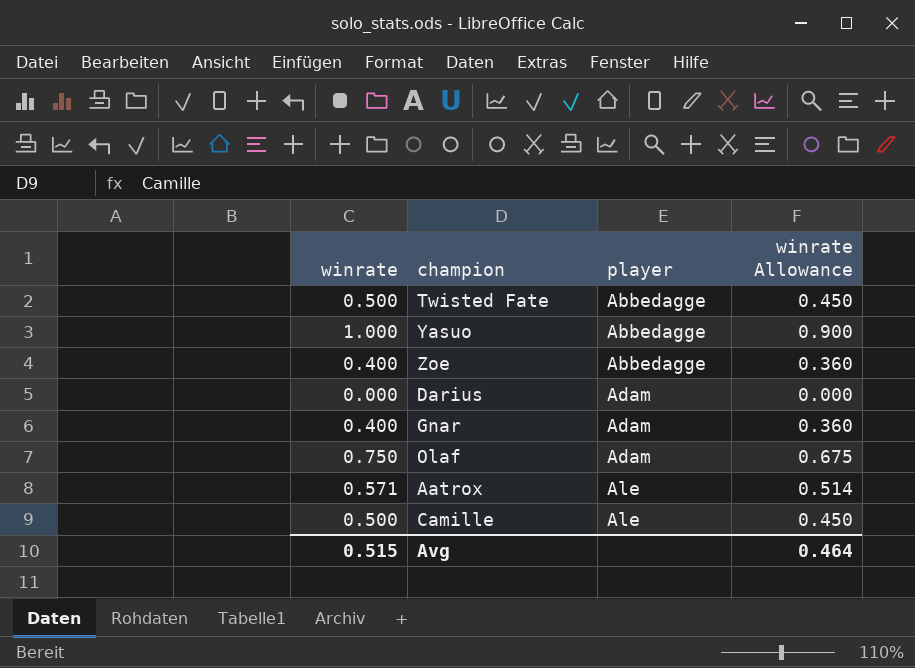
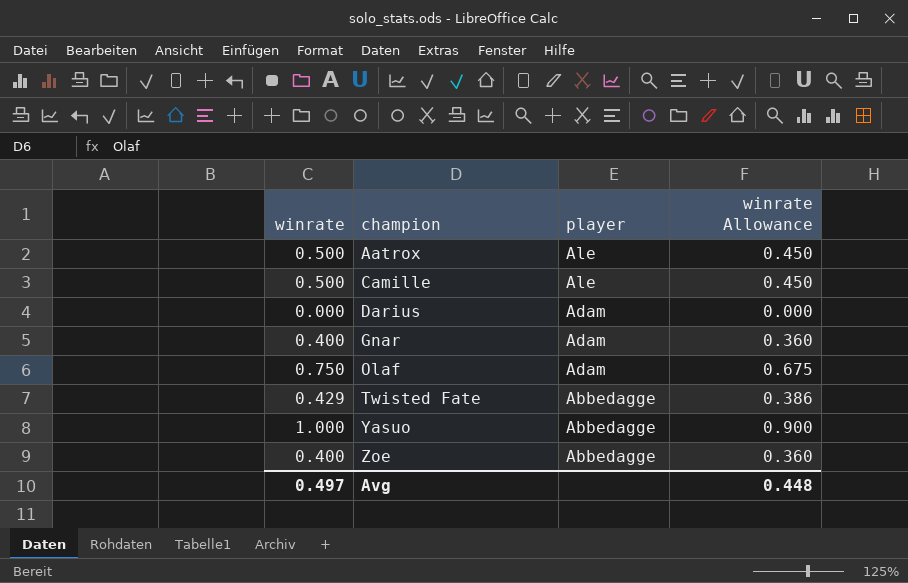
row order: player ascending -> champion ascending
Aatrox | winrate: 0.571 -> 0.500
Aatrox | winrate Allowance: 0.514 -> 0.450
Twisted Fate | winrate: 0.500 -> 0.429
Twisted Fate | winrate Allowance: 0.450 -> 0.386
Avg | winrate: 0.515 -> 0.497
Avg | winrate Allowance: 0.464 -> 0.448

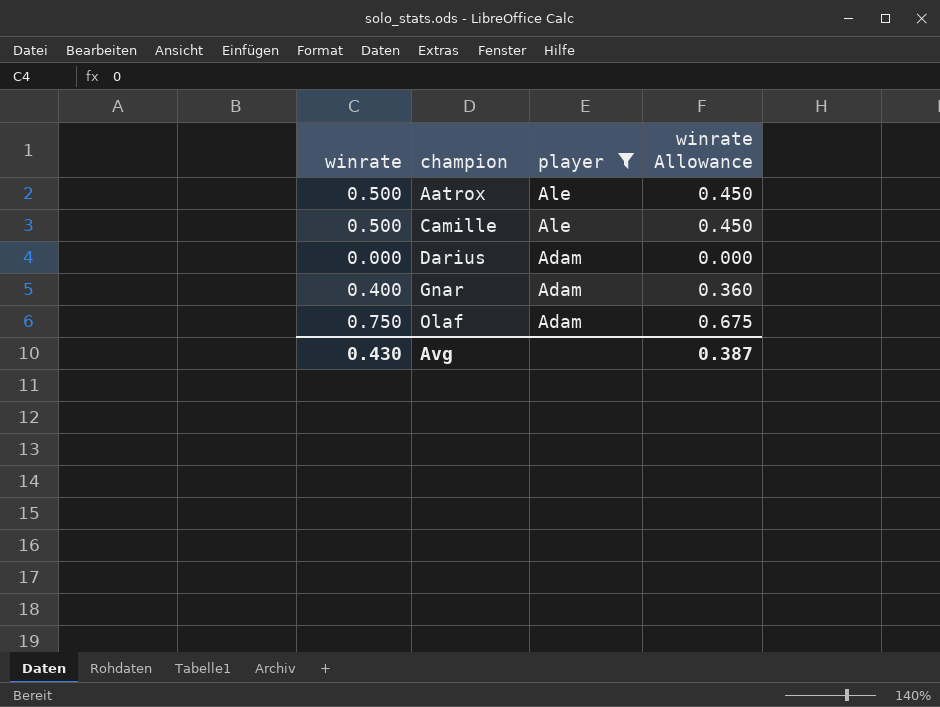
filter: none -> player != Abbedagge
Avg | winrate: 0.497 -> 0.430
Avg | winrate Allowance: 0.448 -> 0.387

